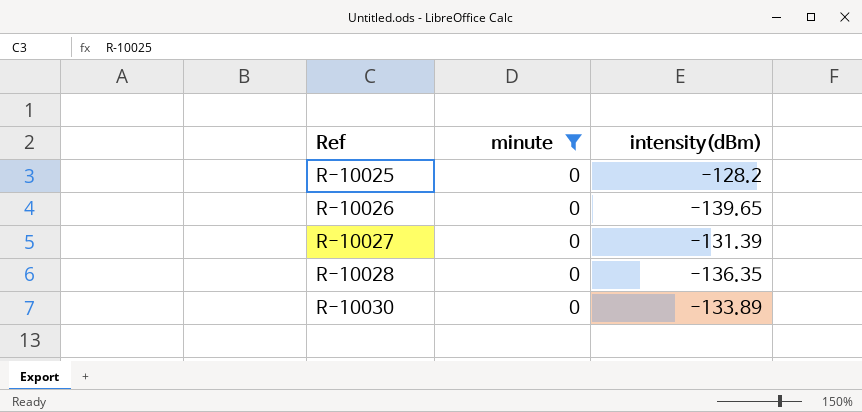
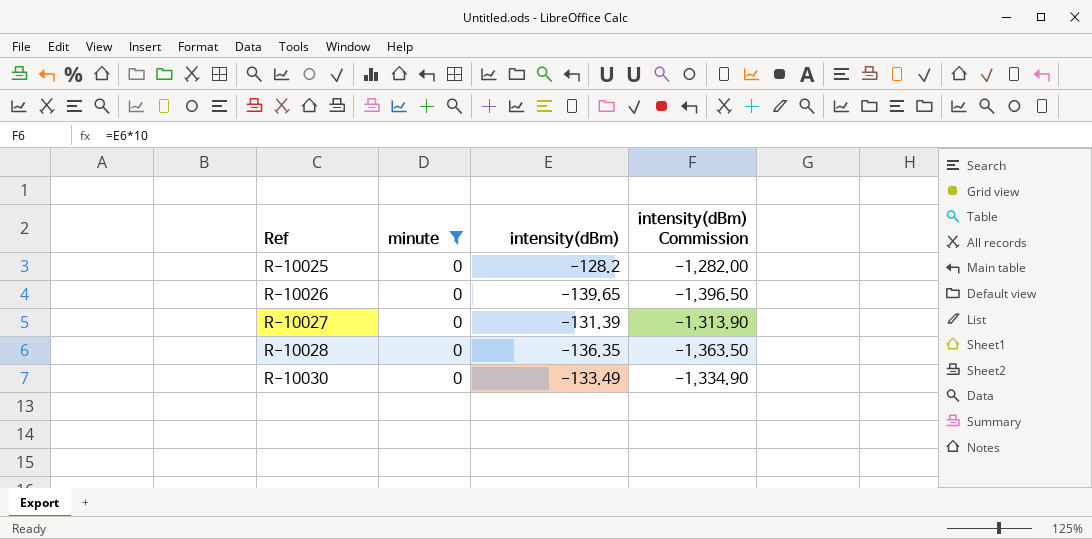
column intensity(dBm) Commission | formula: none -> [intensity(dBm)] * 10
R-10030 | intensity(dBm): -133.89 -> -133.49

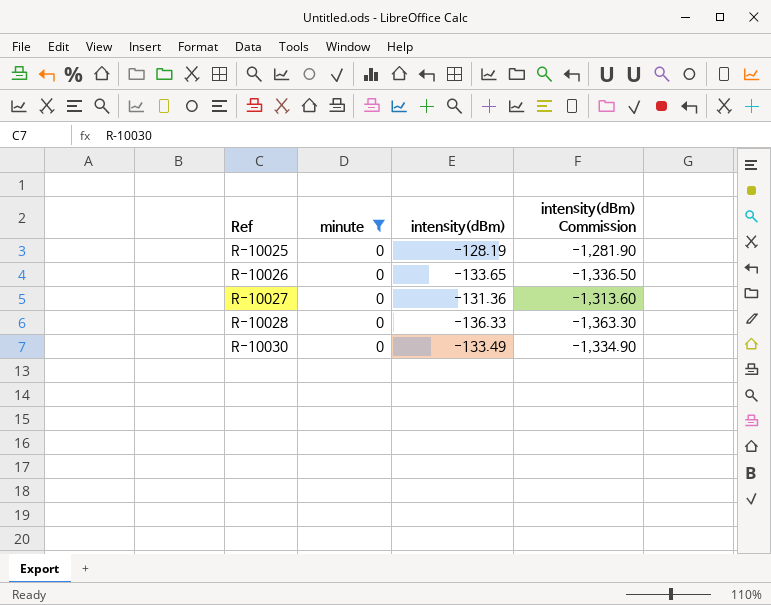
R-10025 | intensity(dBm): -128.2 -> -128.19
R-10025 | intensity(dBm) Commission: -1,282.00 -> -1,281.90
R-10026 | intensity(dBm): -139.65 -> -133.65
R-10026 | intensity(dBm) Commission: -1,396.50 -> -1,336.50
R-10027 | intensity(dBm): -131.39 -> -131.36
R-10027 | intensity(dBm) Commission: -1,313.90 -> -1,313.60
R-10028 | intensity(dBm): -136.35 -> -136.33
R-10028 | intensity(dBm) Commission: -1,363.50 -> -1,363.30

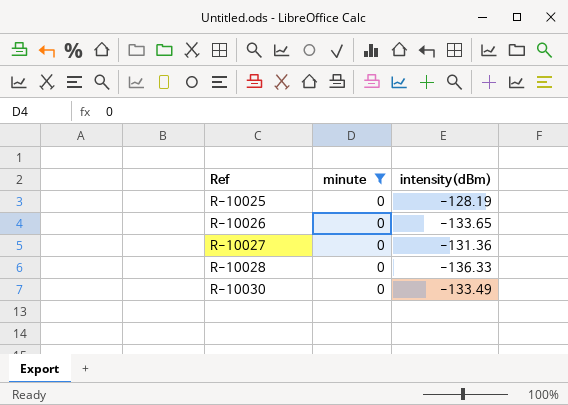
column intensity(dBm) Commission | formula: [intensity(dBm)] * 10 -> none

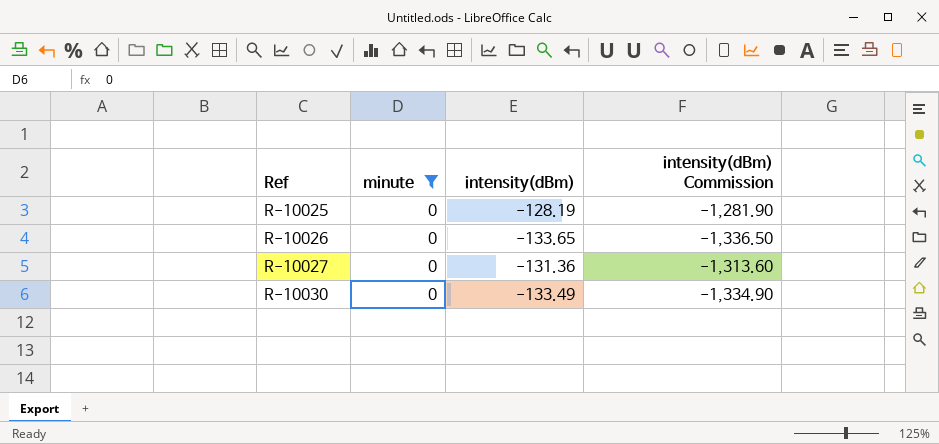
column intensity(dBm) Commission | formula: none -> [intensity(dBm)] * 10
row R-10028: 0 | -136.33 -> none

